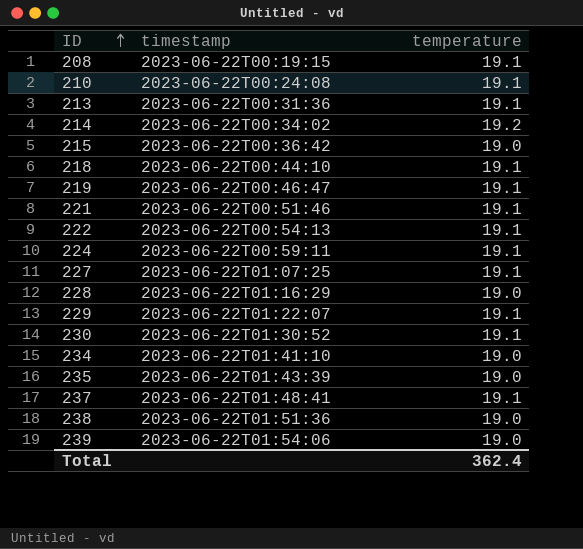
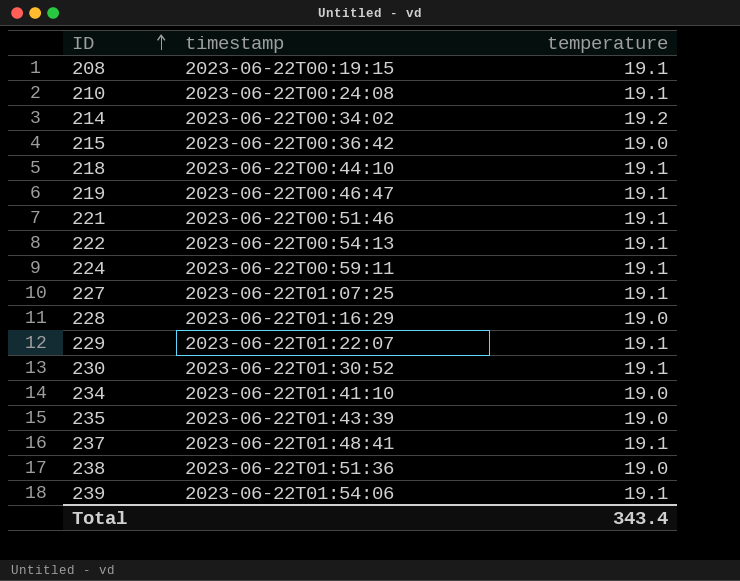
row 213: 2023-06-22T00:31:36 | 19.1 -> none
239 | temperature: 19.0 -> 19.1
Total | temperature: 362.4 -> 343.4

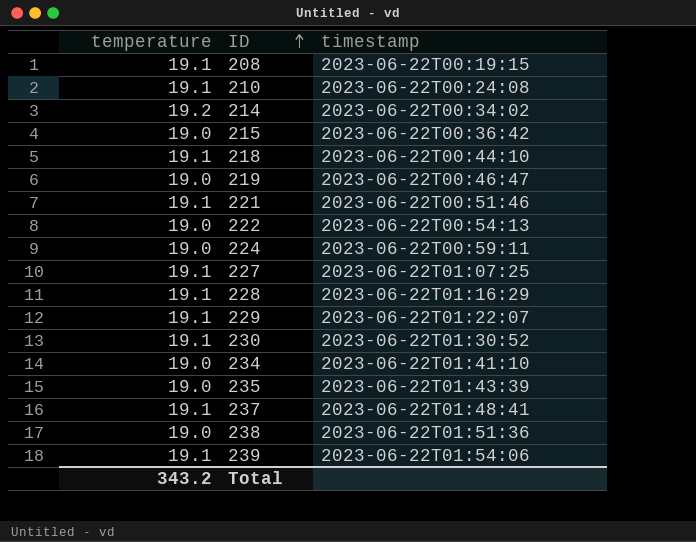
column temperature | position: 3 -> 1
219 | temperature: 19.1 -> 19.0
222 | temperature: 19.1 -> 19.0
224 | temperature: 19.1 -> 19.0
228 | temperature: 19.0 -> 19.1
Total | temperature: 343.4 -> 343.2

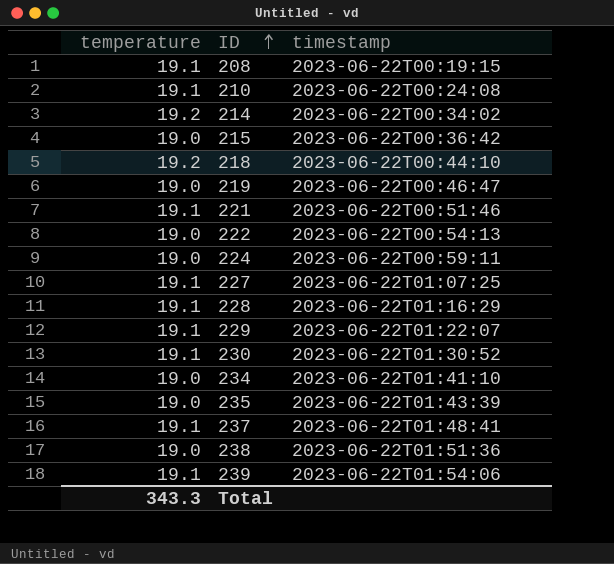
218 | temperature: 19.1 -> 19.2
Total | temperature: 343.2 -> 343.3

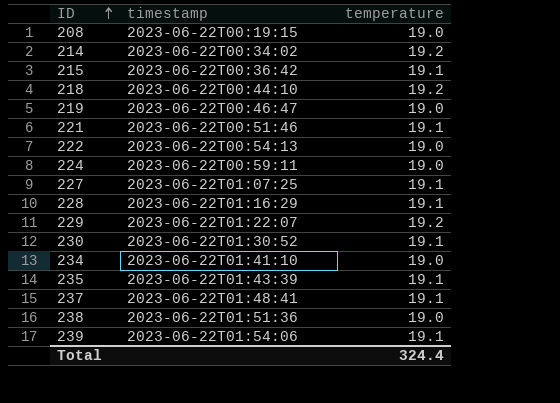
column temperature | position: 1 -> 3
row 210: 19.1 | 2023-06-22T00:24:08 -> none
208 | temperature: 19.1 -> 19.0
215 | temperature: 19.0 -> 19.1
229 | temperature: 19.1 -> 19.2
235 | temperature: 19.0 -> 19.1
Total | temperature: 343.3 -> 324.4

